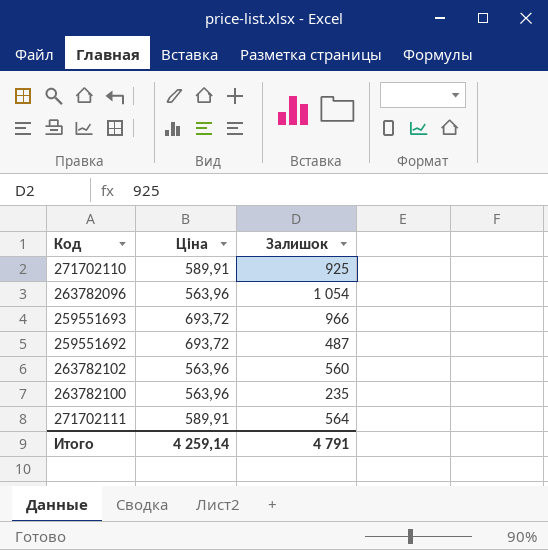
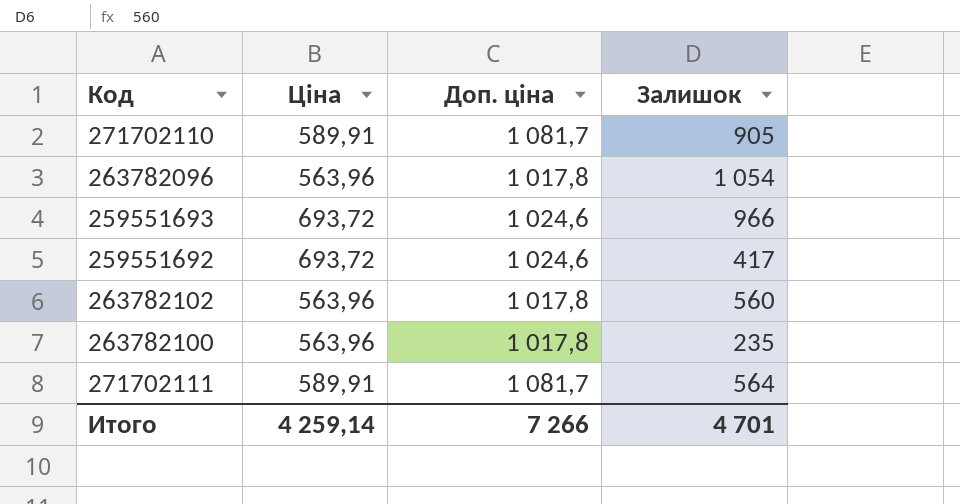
column Доп. ціна | position: none -> 3
271702110 | Залишок: 925 -> 905
259551692 | Залишок: 487 -> 417
Итого | Залишок: 4 791 -> 4 701

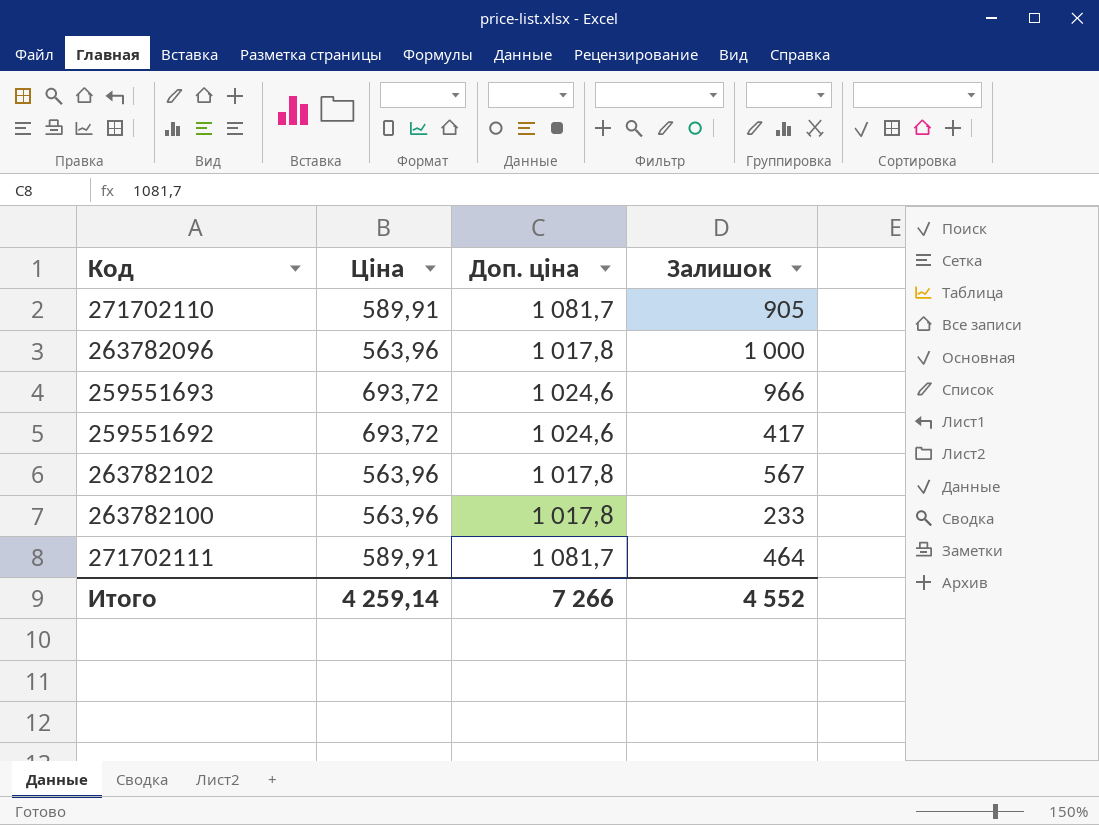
263782096 | Залишок: 1 054 -> 1 000
263782102 | Залишок: 560 -> 567
263782100 | Залишок: 235 -> 233
271702111 | Залишок: 564 -> 464
Итого | Залишок: 4 701 -> 4 552

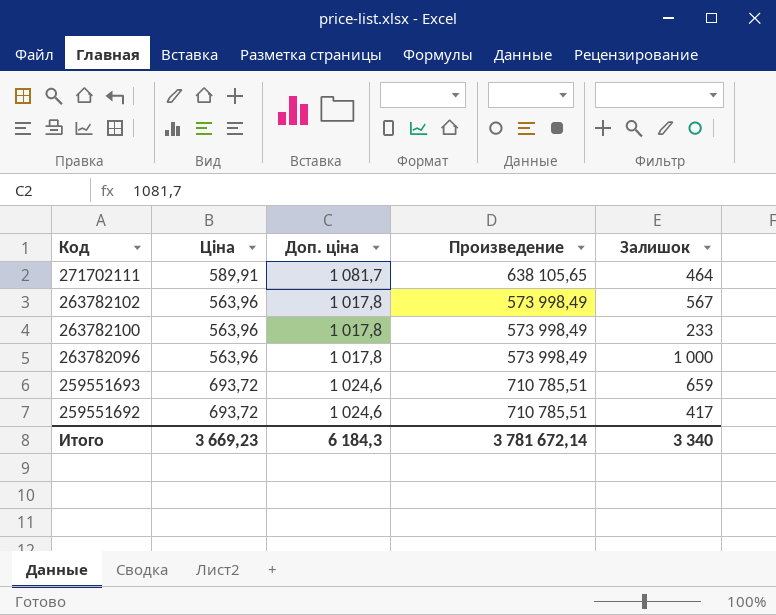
row order: none -> Код descending
column Произведение | formula: none -> [Ціна] * [Доп. ціна]
row 271702110: 589,91 | 1 081,7 | 905 -> none
259551693 | Залишок: 966 -> 659
Итого | Ціна: 4 259,14 -> 3 669,23
Итого | Доп. ціна: 7 266 -> 6 184,3
Итого | Залишок: 4 552 -> 3 340

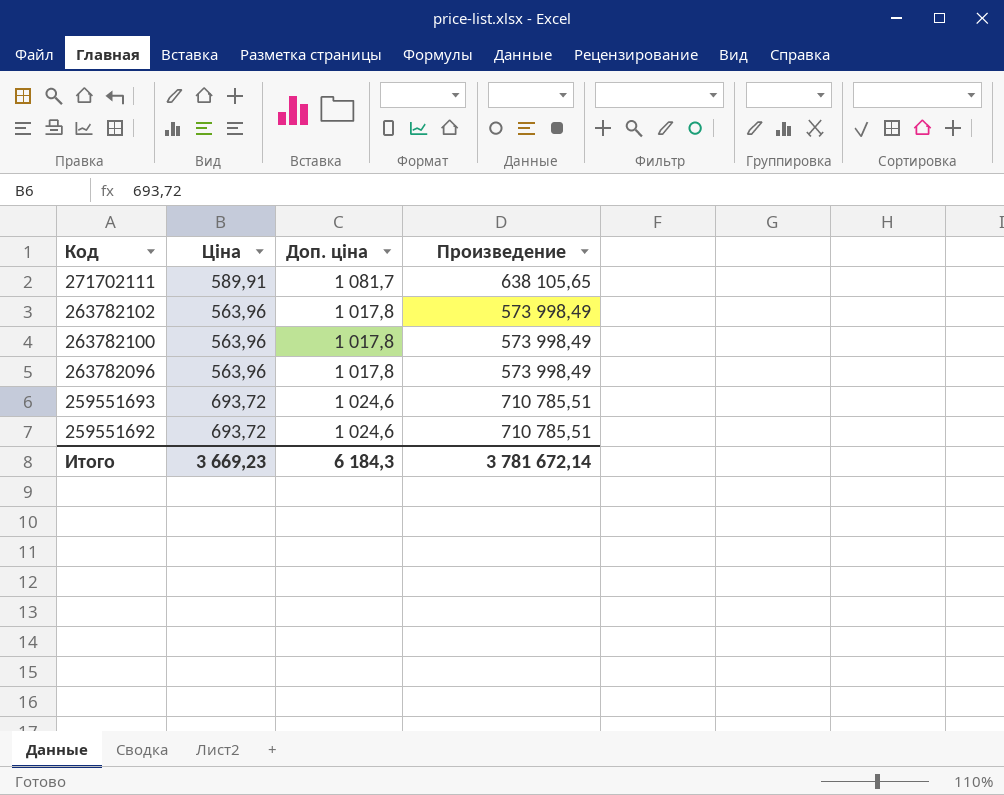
column Залишок | position: 5 -> none

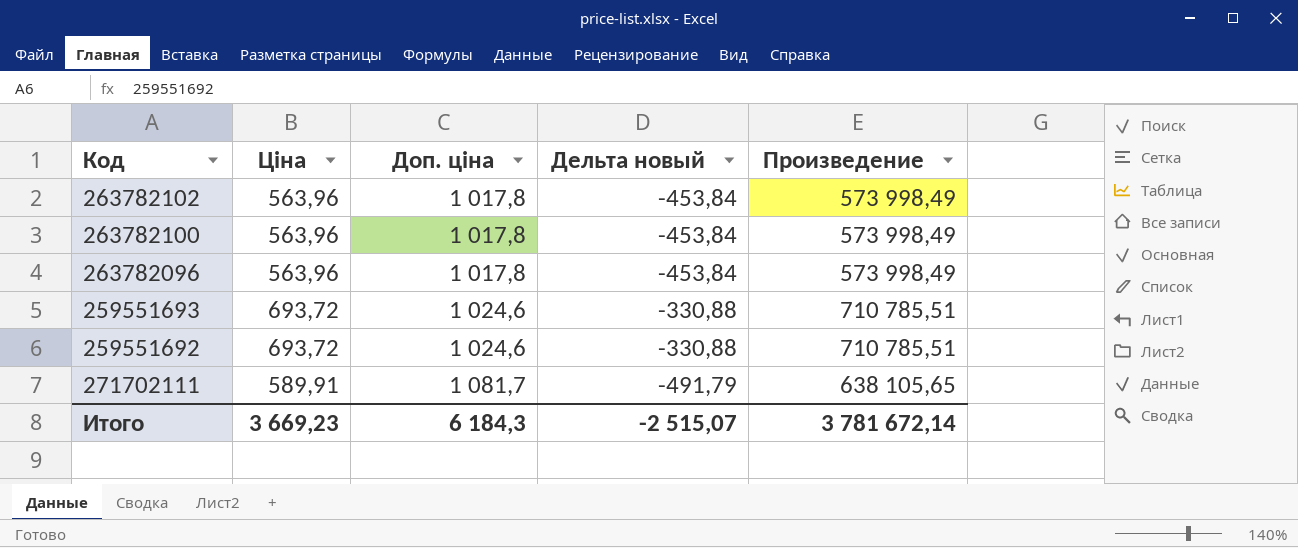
row order: Код descending -> Доп. ціна ascending
column Дельта новый | formula: none -> [Ціна] - [Доп. ціна]

